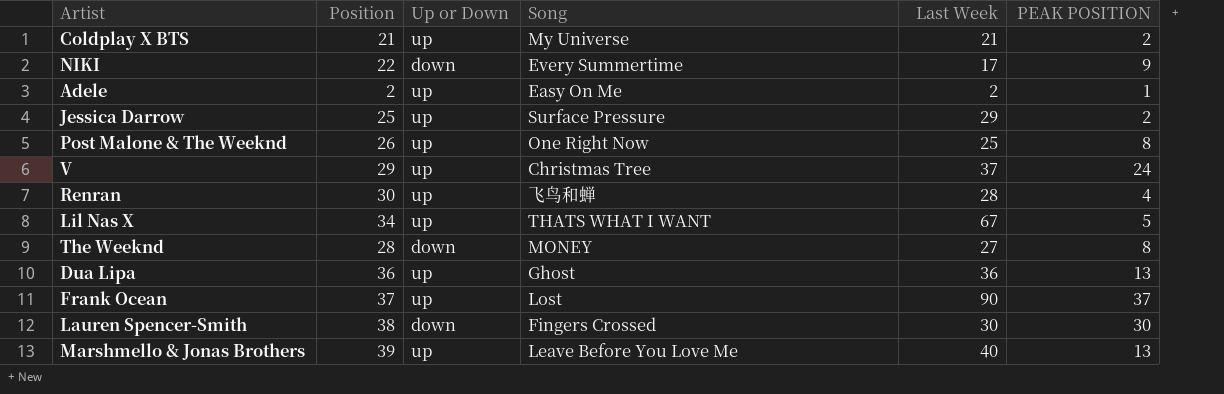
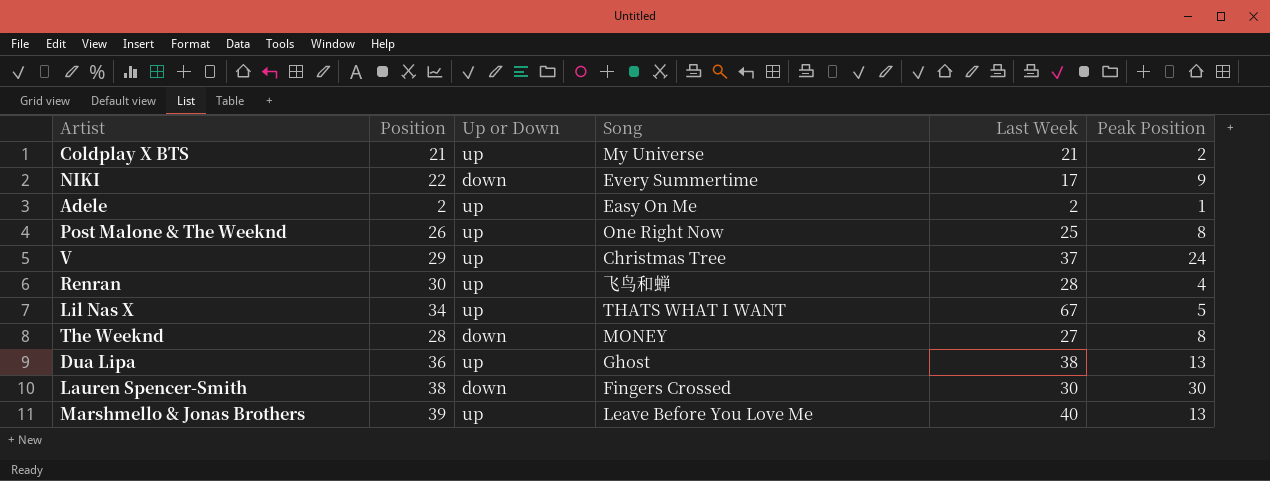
column name: PEAK POSITION -> Peak Position
row Jessica Darrow: 25 | up | Surface Pressure | 29 | 2 -> none
row Frank Ocean: 37 | up | Lost | 90 | 37 -> none
Dua Lipa | Last Week: 36 -> 38

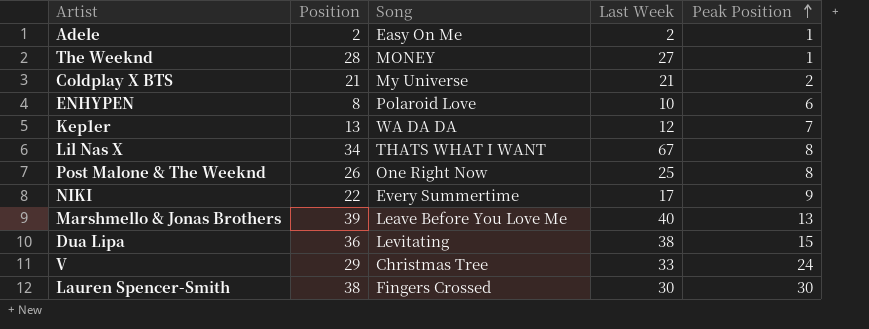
row order: none -> Peak Position ascending
column Up or Down | position: 3 -> none
row Renran: 30 | up | 飞鸟和蝉 | 28 | 4 -> none
The Weeknd | Peak Position: 8 -> 1
row ENHYPEN: none -> 8 | Polaroid Love | 10 | 6
row Kep1er: none -> 13 | WA DA DA | 12 | 7
Lil Nas X | Peak Position: 5 -> 8
Dua Lipa | Song: Ghost -> Levitating
Dua Lipa | Peak Position: 13 -> 15
V | Last Week: 37 -> 33

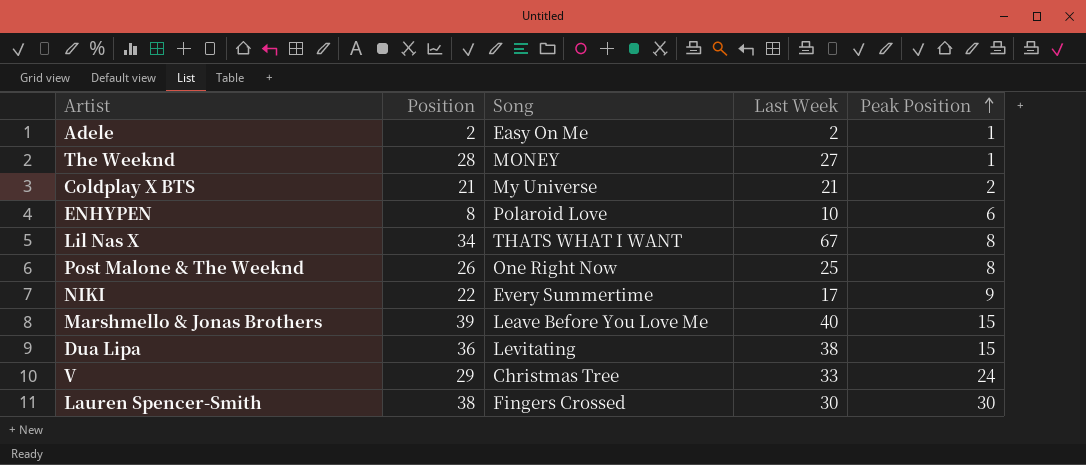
row Kep1er: 13 | WA DA DA | 12 | 7 -> none
Marshmello & Jonas Brothers | Peak Position: 13 -> 15

